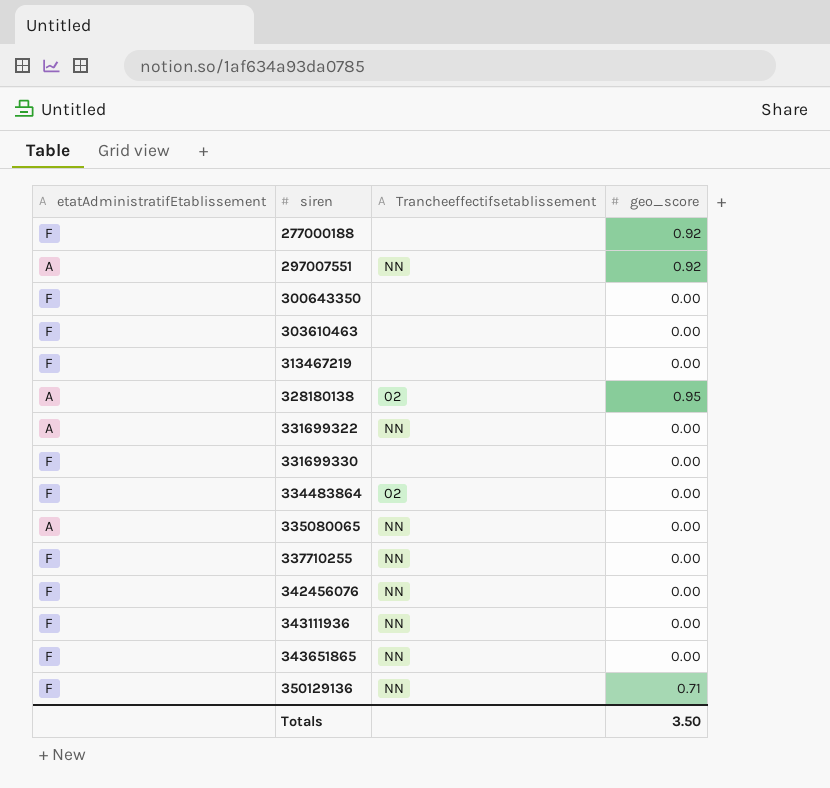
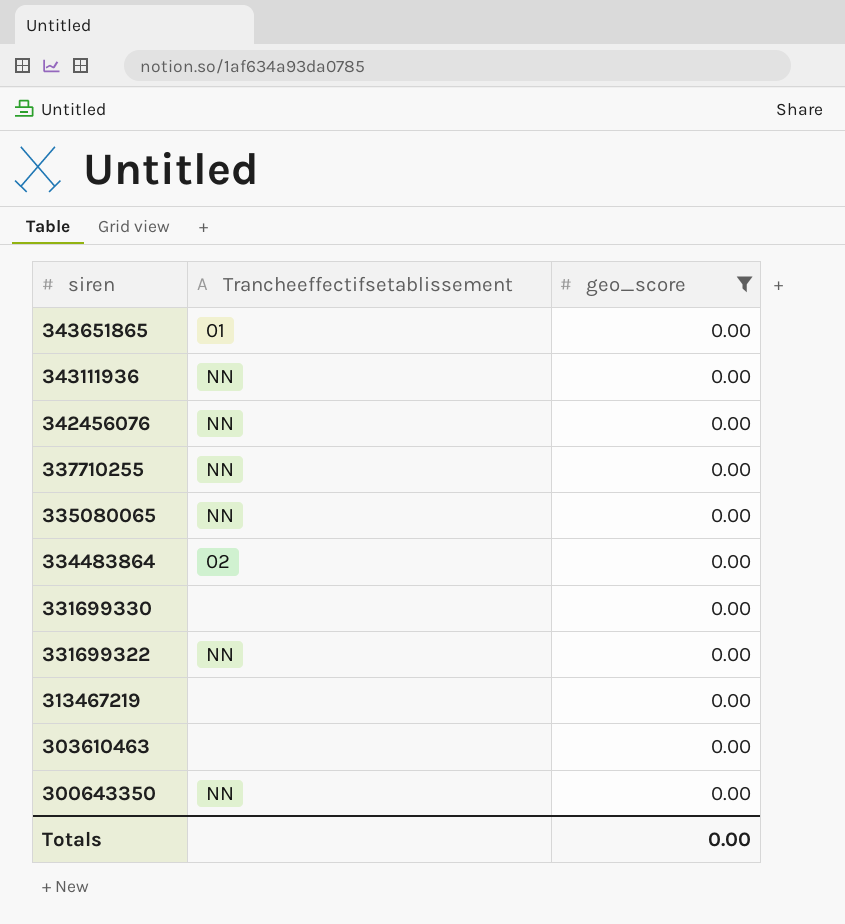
filter: none -> geo_score = 0.00
row order: siren ascending -> siren descending
column etatAdministratifEtablissement | position: 1 -> none
343651865 | Trancheeffectifsetablissement: NN -> 01
300643350 | Trancheeffectifsetablissement: none -> NN
Totals | geo_score: 3.50 -> 0.00

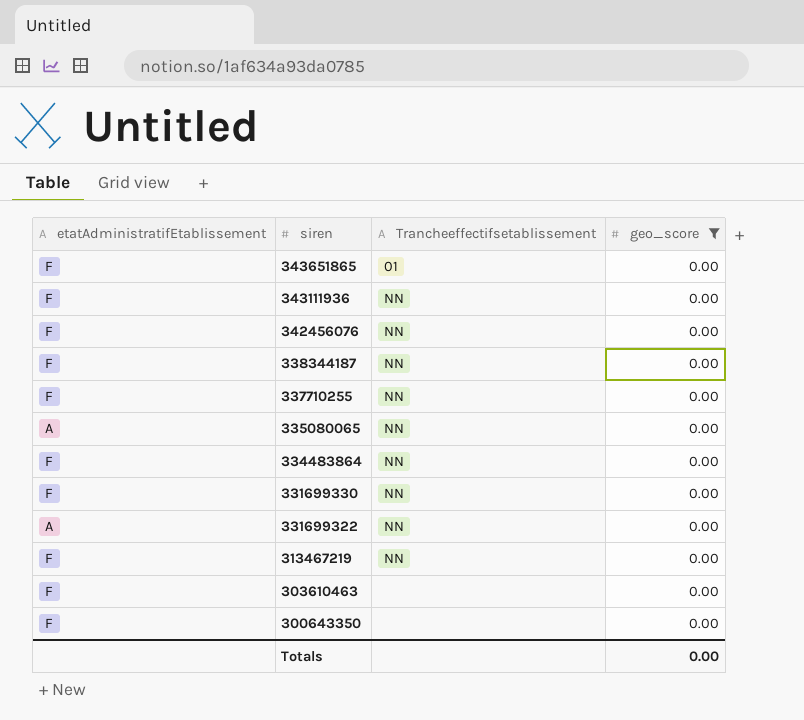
column etatAdministratifEtablissement | position: none -> 1
row 338344187: none -> F | NN | 0.00
334483864 | Trancheeffectifsetablissement: 02 -> NN
331699330 | Trancheeffectifsetablissement: none -> NN
313467219 | Trancheeffectifsetablissement: none -> NN
300643350 | Trancheeffectifsetablissement: NN -> none

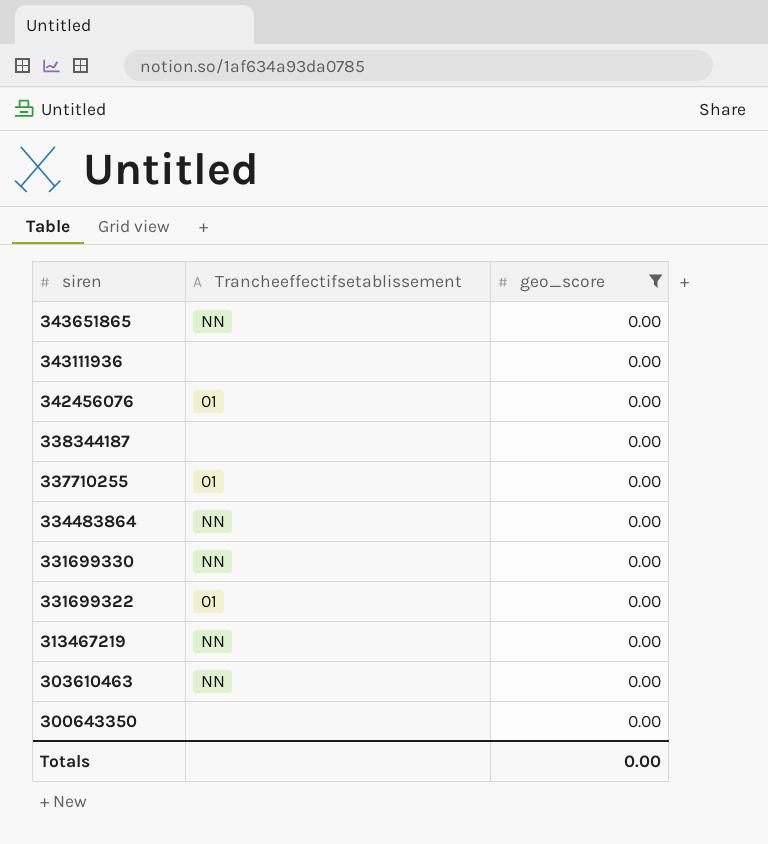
column etatAdministratifEtablissement | position: 1 -> none
row 335080065: A | NN | 0.00 -> none
343651865 | Trancheeffectifsetablissement: 01 -> NN
343111936 | Trancheeffectifsetablissement: NN -> none
342456076 | Trancheeffectifsetablissement: NN -> 01
338344187 | Trancheeffectifsetablissement: NN -> none
337710255 | Trancheeffectifsetablissement: NN -> 01
331699322 | Trancheeffectifsetablissement: NN -> 01
303610463 | Trancheeffectifsetablissement: none -> NN

